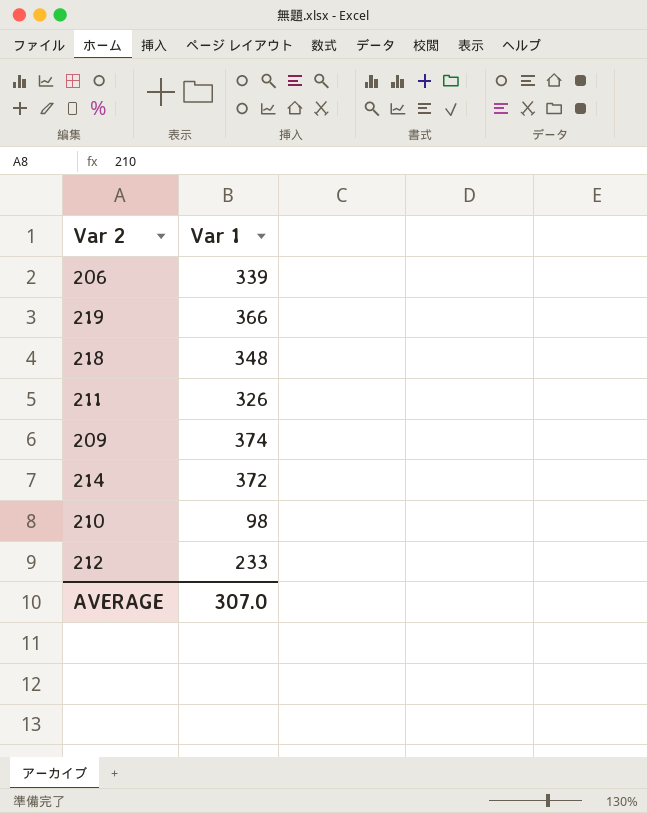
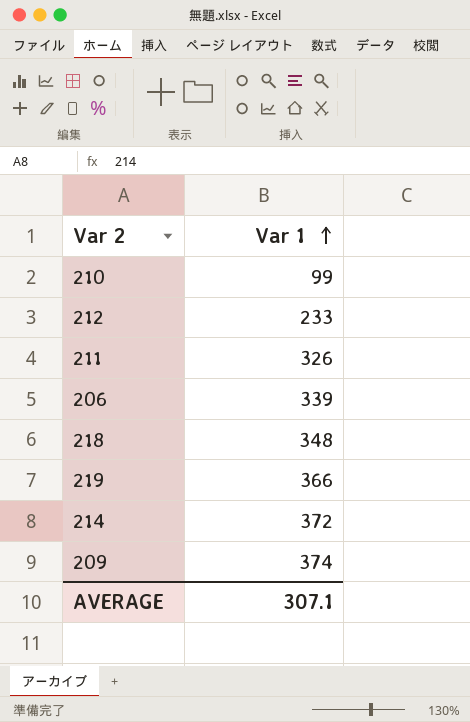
row order: none -> Var 1 ascending
210 | Var 1: 98 -> 99
AVERAGE | Var 1: 307.0 -> 307.1

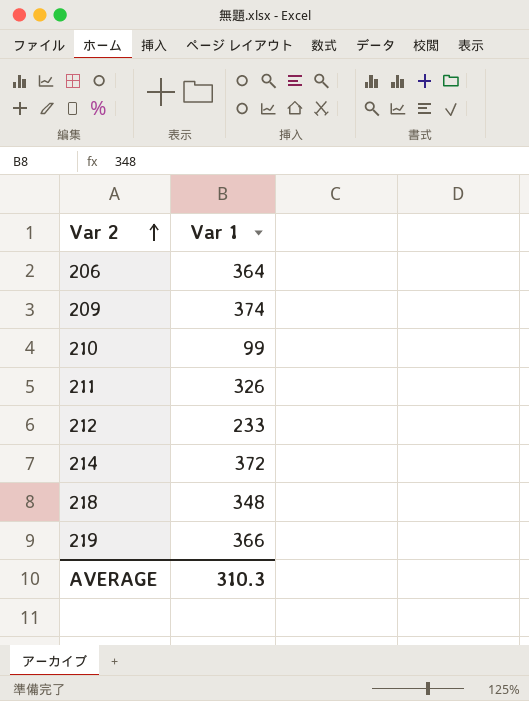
row order: Var 1 ascending -> Var 2 ascending
206 | Var 1: 339 -> 364
AVERAGE | Var 1: 307.1 -> 310.3

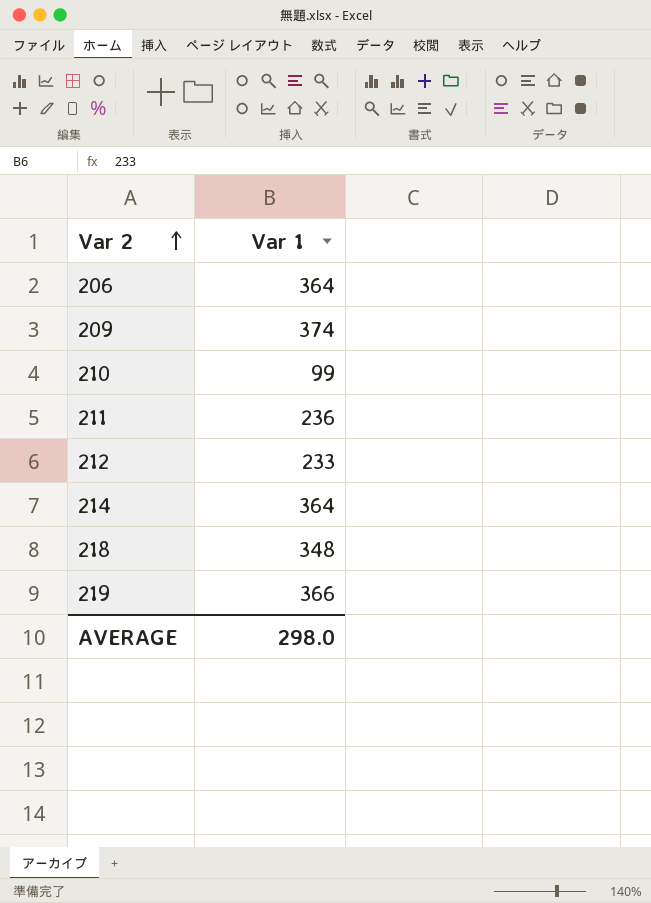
211 | Var 1: 326 -> 236
214 | Var 1: 372 -> 364
AVERAGE | Var 1: 310.3 -> 298.0

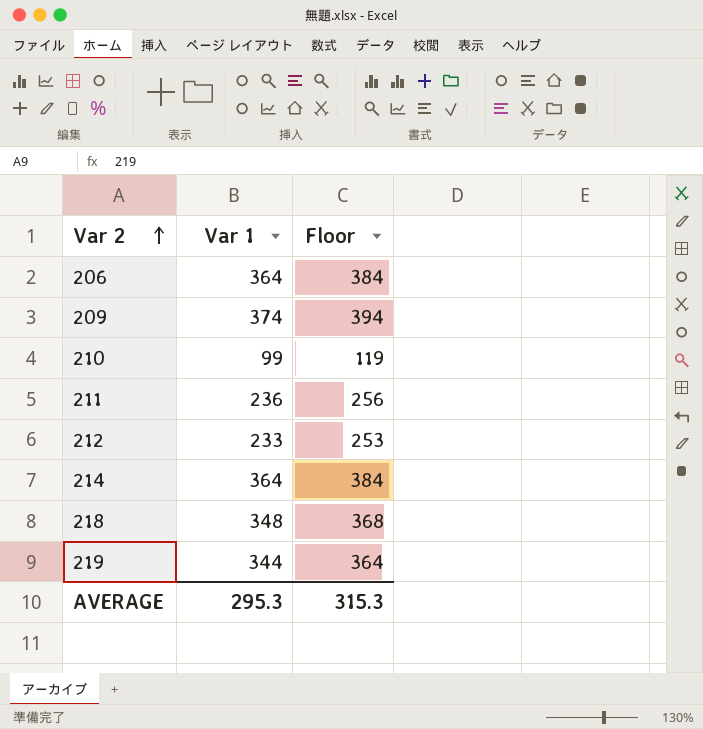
column Floor | formula: none -> [Var 1] + 20
219 | Var 1: 366 -> 344
AVERAGE | Var 1: 298.0 -> 295.3

